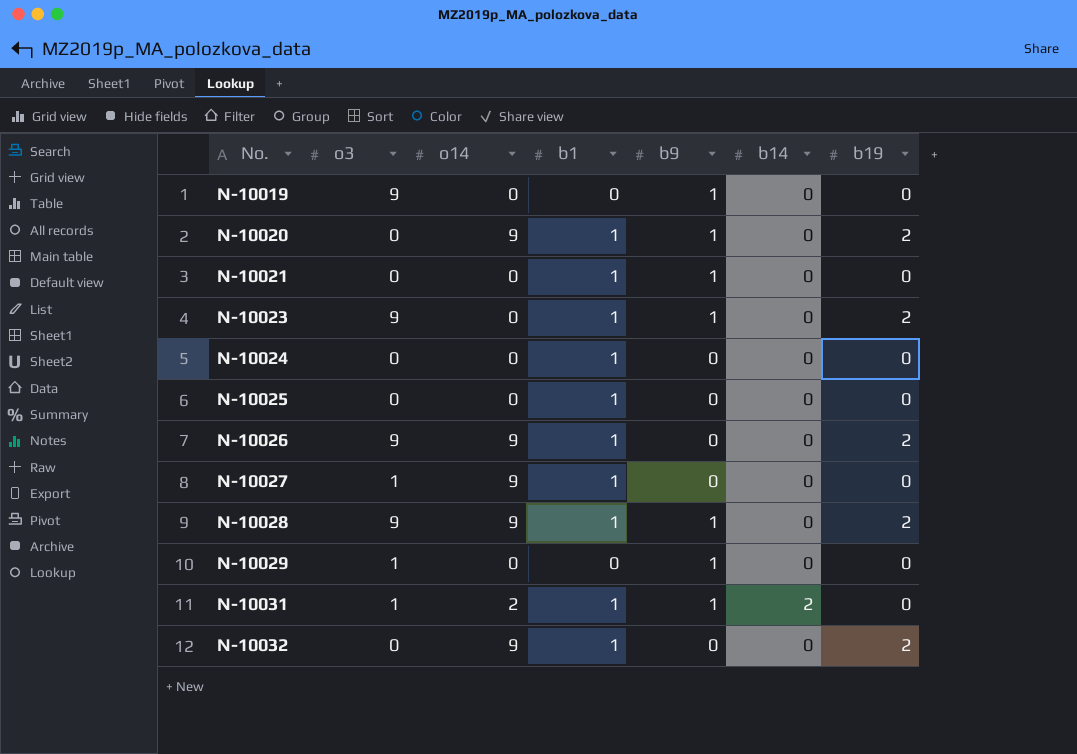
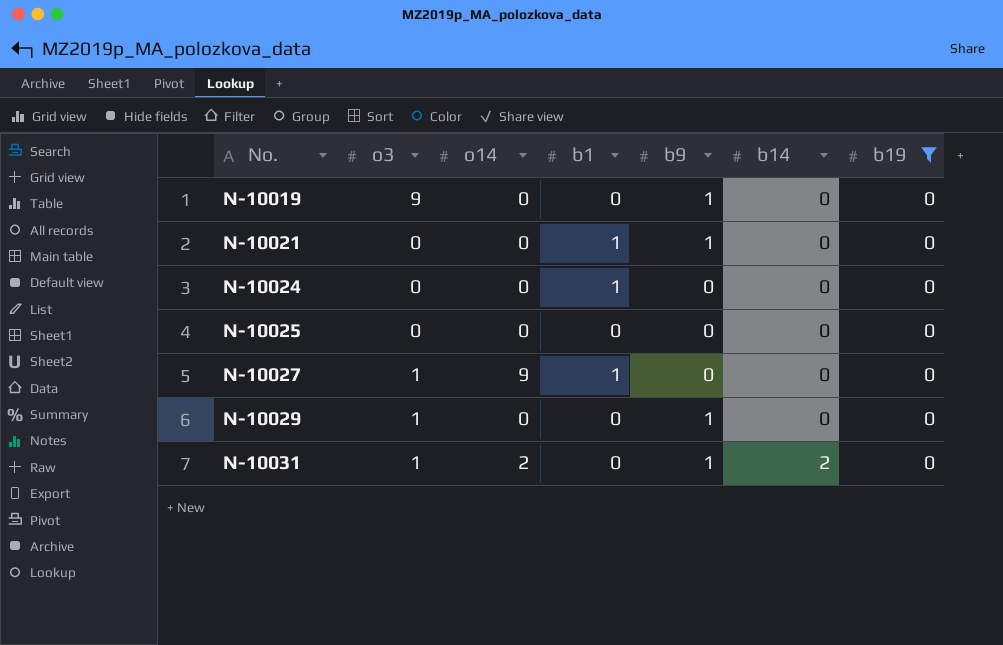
filter: none -> b19 = 0
N-10025 | b1: 1 -> 0
N-10031 | b1: 1 -> 0

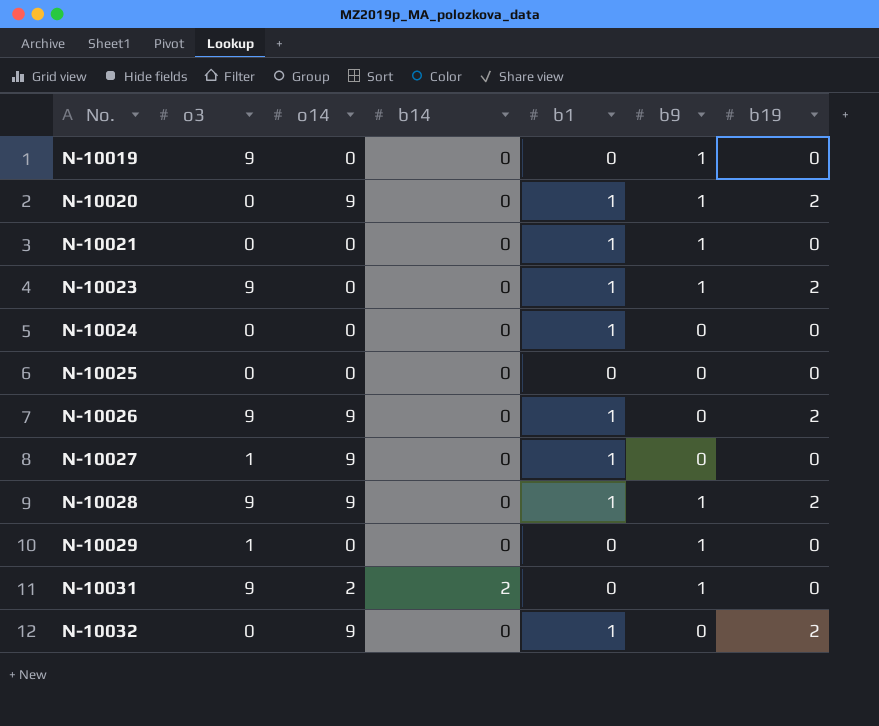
filter: b19 = 0 -> none
column b14 | position: 6 -> 4
N-10031 | o3: 1 -> 9

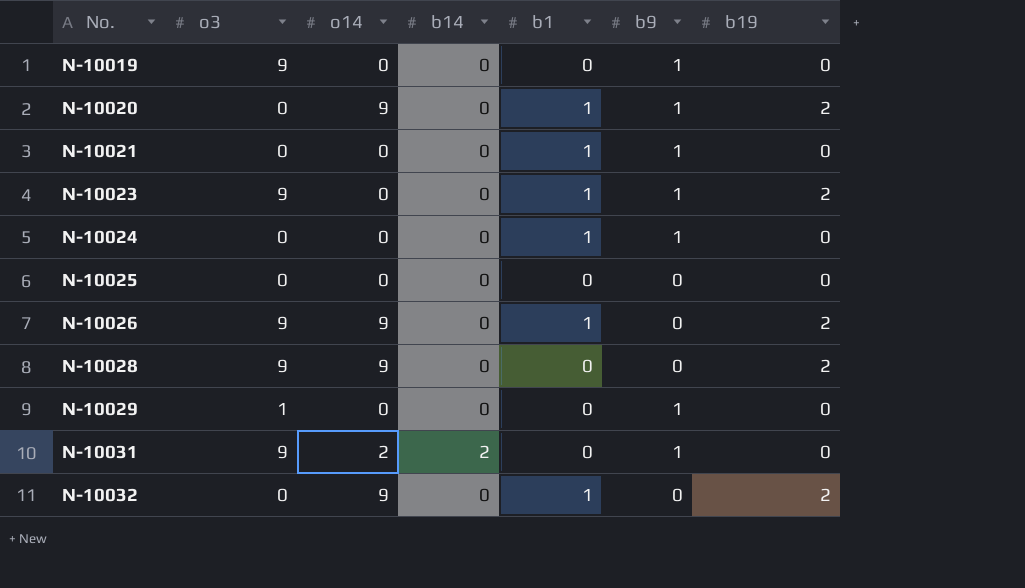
row N-10027: 1 | 9 | 0 | 1 | 0 | 0 -> none
N-10024 | b9: 0 -> 1
N-10028 | b1: 1 -> 0
N-10028 | b9: 1 -> 0

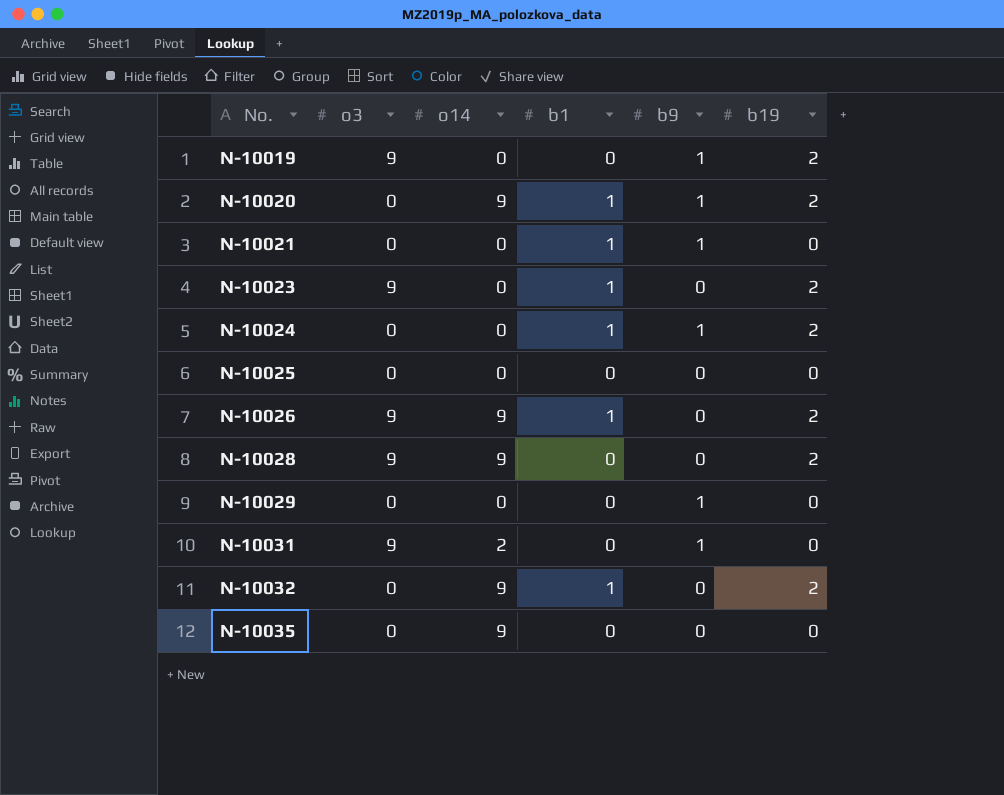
column b14 | position: 4 -> none
N-10019 | b19: 0 -> 2
N-10023 | b9: 1 -> 0
N-10024 | b19: 0 -> 2
N-10029 | o3: 1 -> 0
row N-10035: none -> 0 | 9 | 0 | 0 | 0

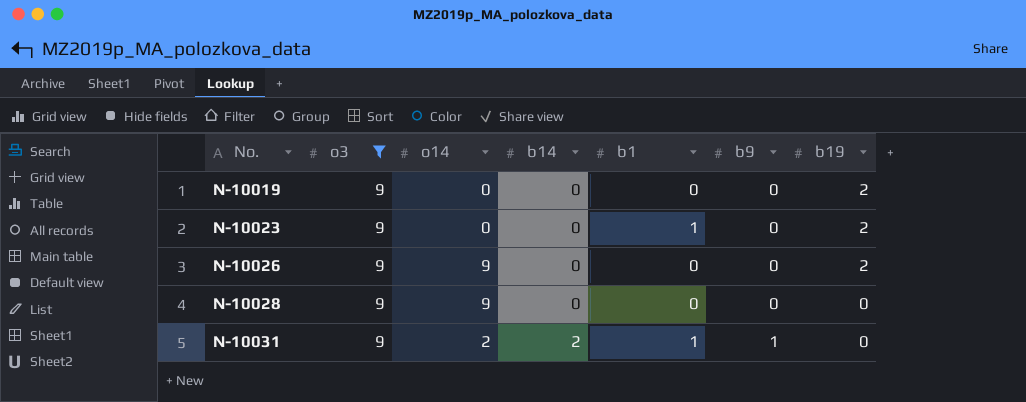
filter: none -> o3 = 9
column b14 | position: none -> 4
N-10019 | b9: 1 -> 0
N-10026 | b1: 1 -> 0
N-10028 | b19: 2 -> 0
N-10031 | b1: 0 -> 1

